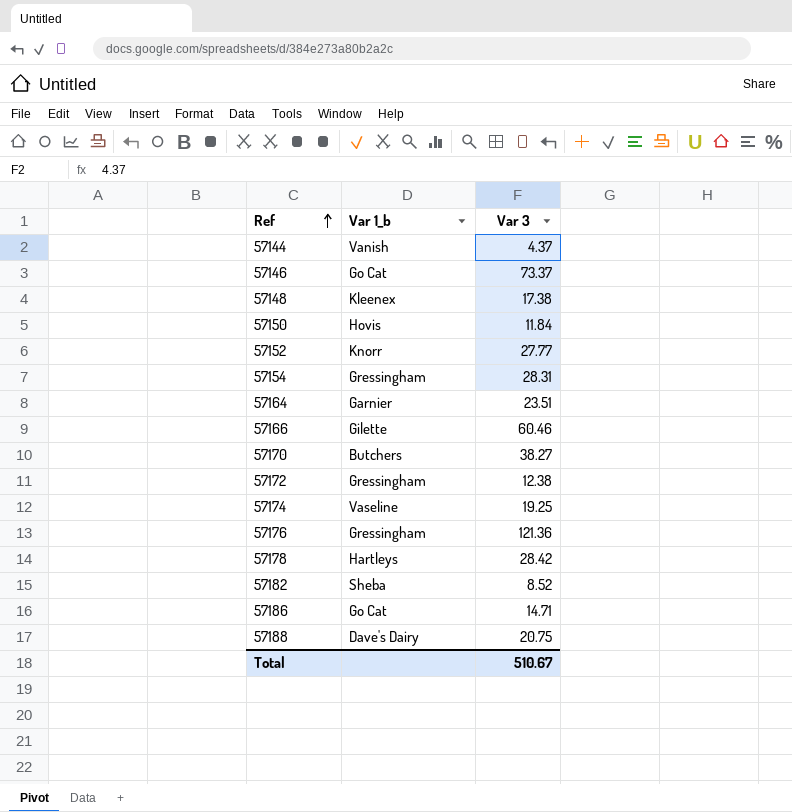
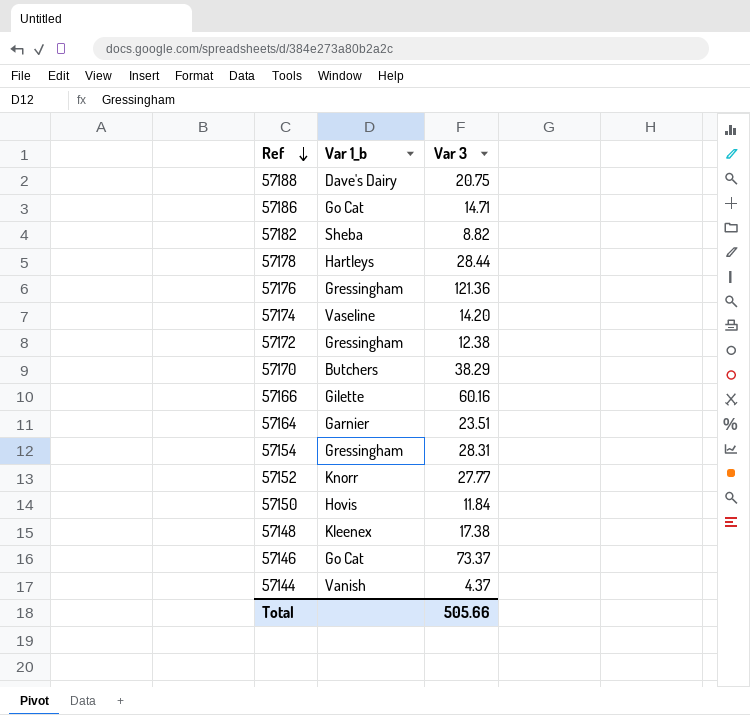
row order: Ref ascending -> Ref descending
57182 | Var 3: 8.52 -> 8.82
57178 | Var 3: 28.42 -> 28.44
57174 | Var 3: 19.25 -> 14.20
57170 | Var 3: 38.27 -> 38.29
57166 | Var 3: 60.46 -> 60.16
Total | Var 3: 510.67 -> 505.66

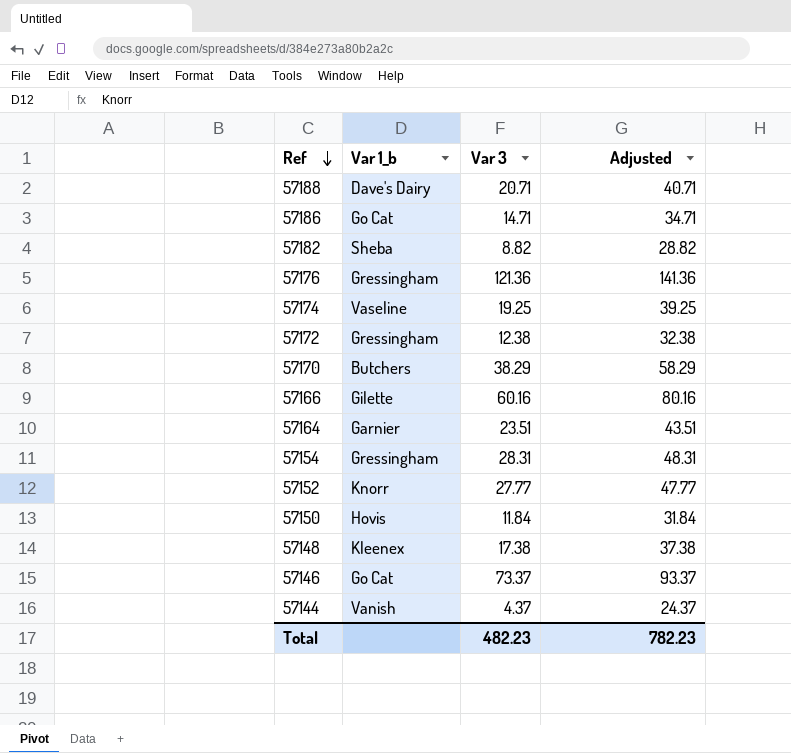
column Adjusted | formula: none -> [Var 3] + 20
row 57178: Hartleys | 28.44 -> none
57188 | Var 3: 20.75 -> 20.71
57174 | Var 3: 14.20 -> 19.25
Total | Var 3: 505.66 -> 482.23

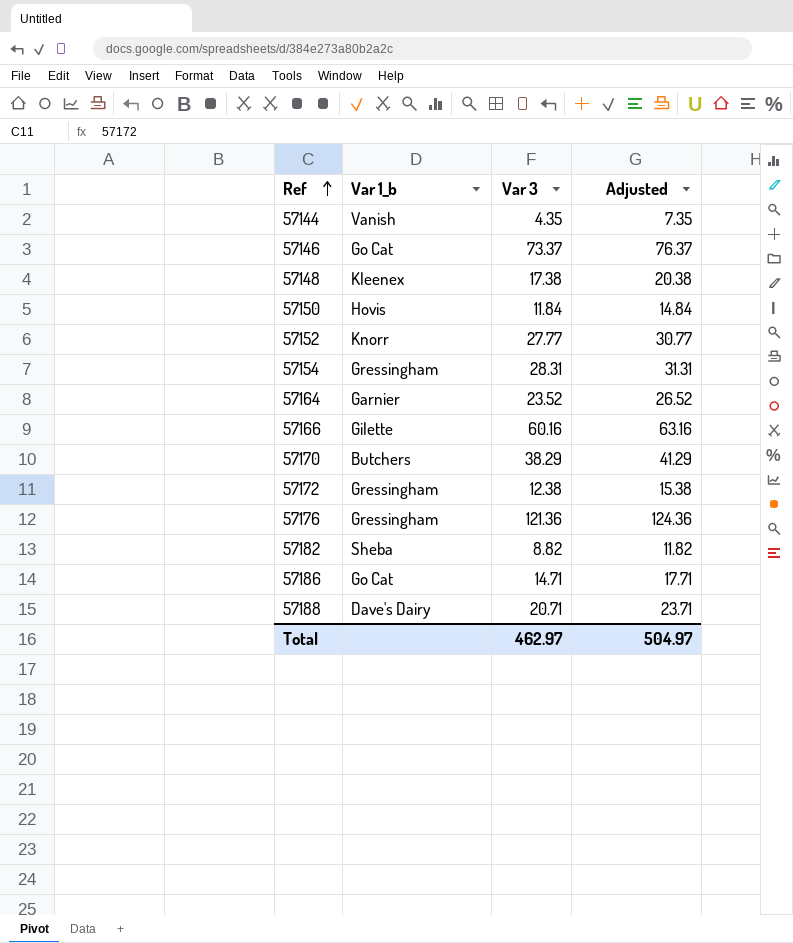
row order: Ref descending -> Ref ascending
column Adjusted | formula: [Var 3] + 20 -> [Var 3] + 3
row 57174: Vaseline | 19.25 | 39.25 -> none
57144 | Var 3: 4.37 -> 4.35
57164 | Var 3: 23.51 -> 23.52
Total | Var 3: 482.23 -> 462.97
Total | Adjusted: 782.23 -> 504.97

